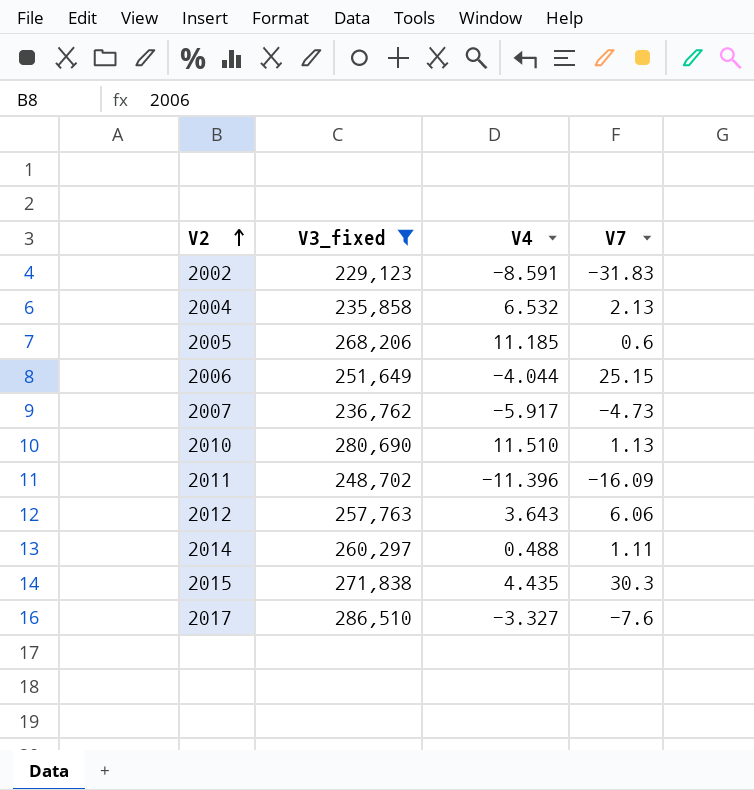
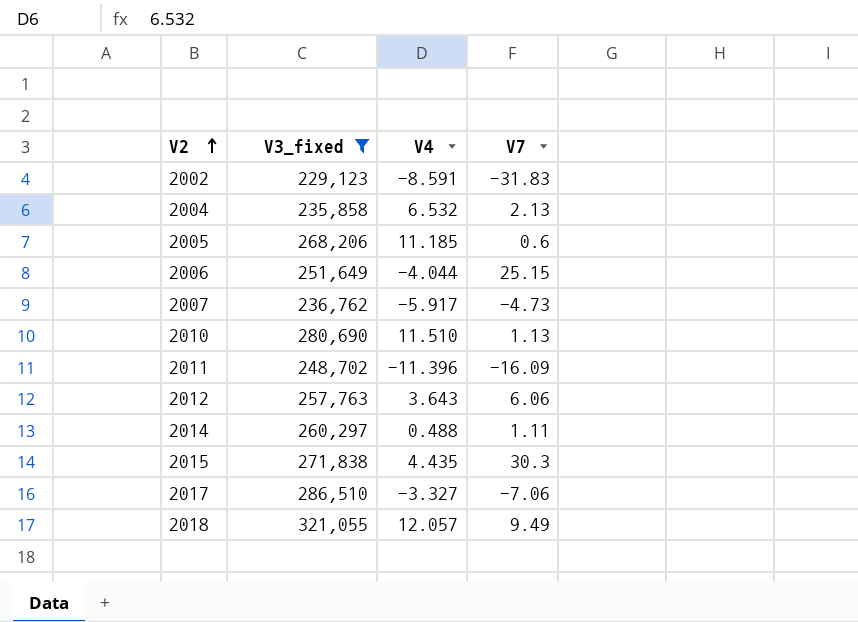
2017 | V7: -7.6 -> -7.06
row 2018: none -> 321,055 | 12.057 | 9.49

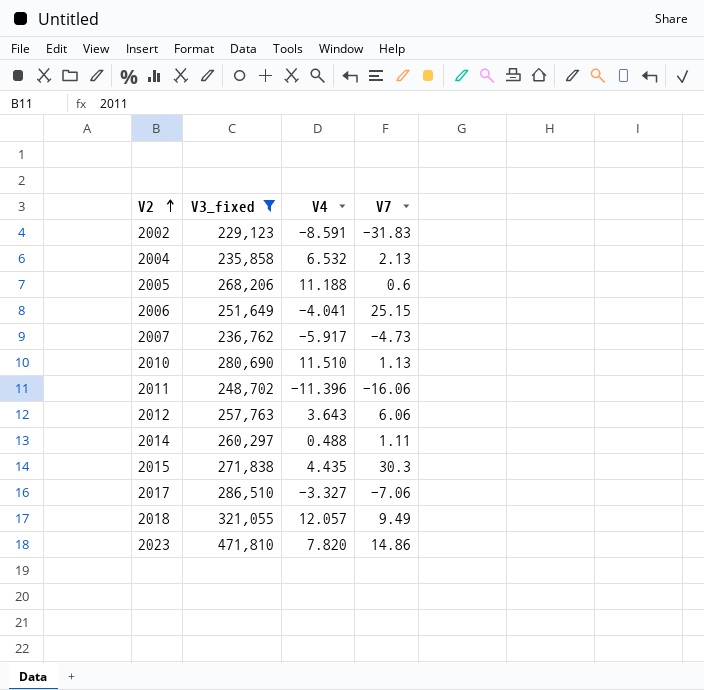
2005 | V4: 11.185 -> 11.188
2006 | V4: -4.044 -> -4.041
2011 | V7: -16.09 -> -16.06
row 2023: none -> 471,810 | 7.820 | 14.86

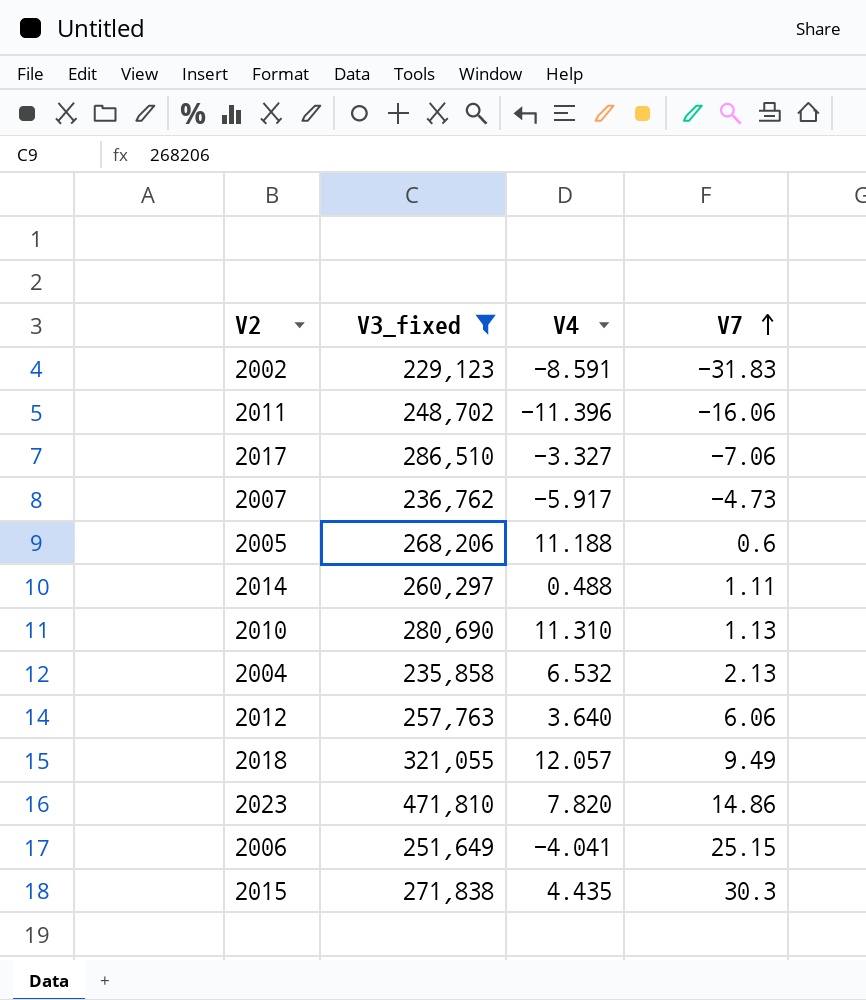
row order: V2 ascending -> V7 ascending
2010 | V4: 11.510 -> 11.310
2012 | V4: 3.643 -> 3.640

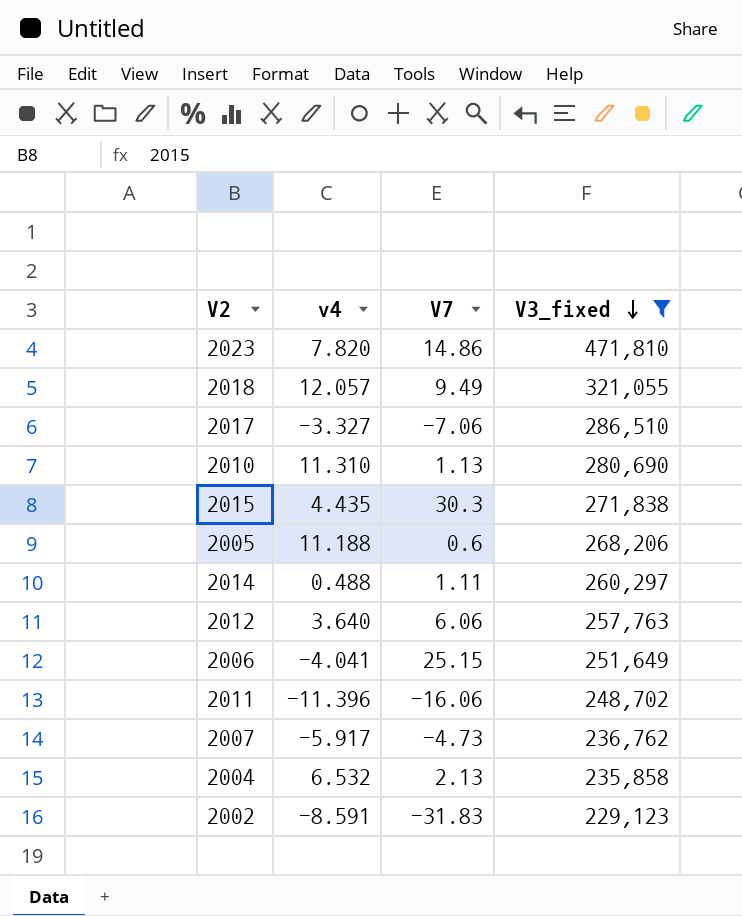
row order: V7 ascending -> V3_fixed descending
column name: V4 -> v4
column V3_fixed | position: 2 -> 4

